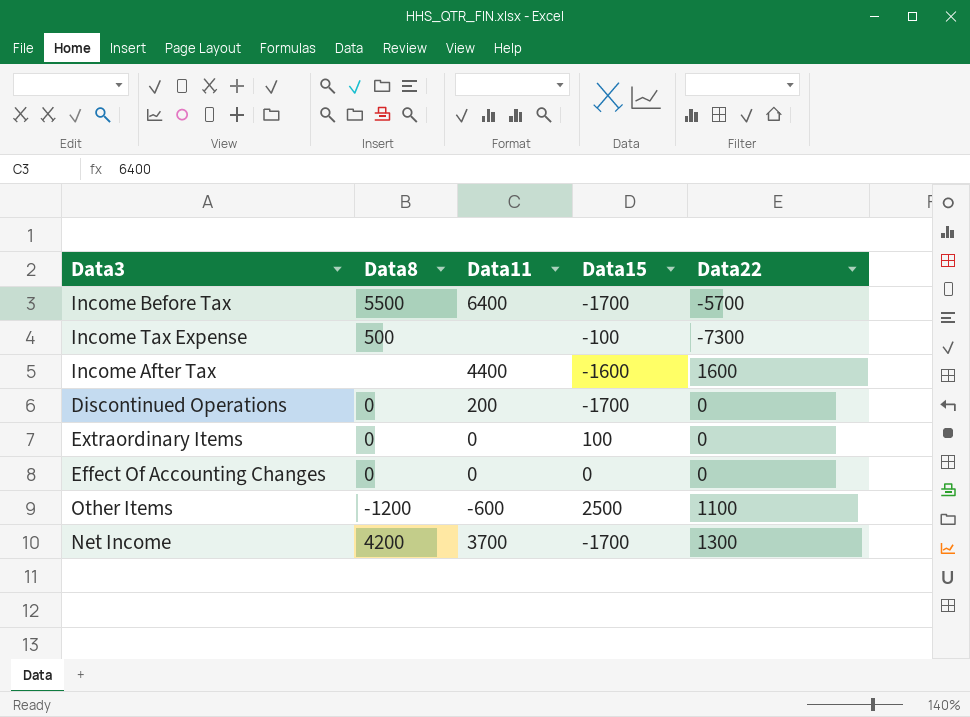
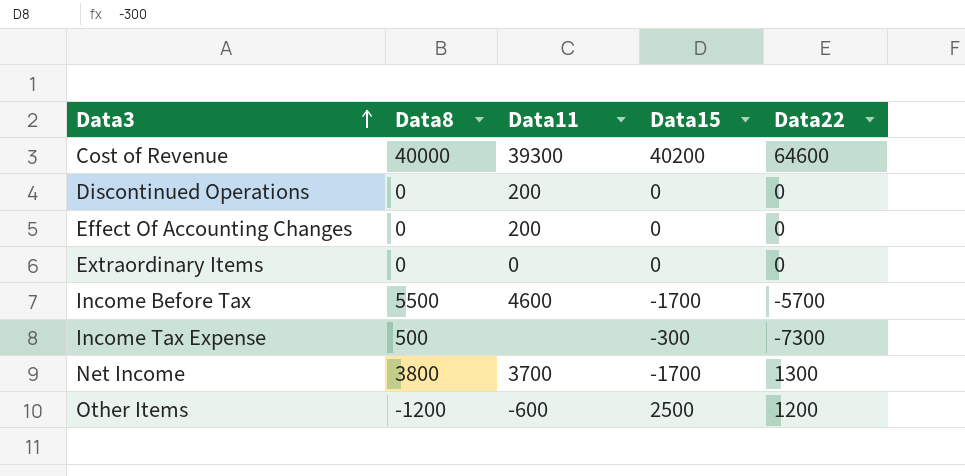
row order: none -> Data3 ascending
row Income After Tax: none | 4400 | -1600 | 1600 -> none
row Cost of Revenue: none -> 40000 | 39300 | 40200 | 64600
Discontinued Operations | Data15: -1700 -> 0
Effect Of Accounting Changes | Data11: 0 -> 200
Extraordinary Items | Data15: 100 -> 0
Income Before Tax | Data11: 6400 -> 4600
Income Tax Expense | Data15: -100 -> -300
Net Income | Data8: 4200 -> 3800
Other Items | Data22: 1100 -> 1200

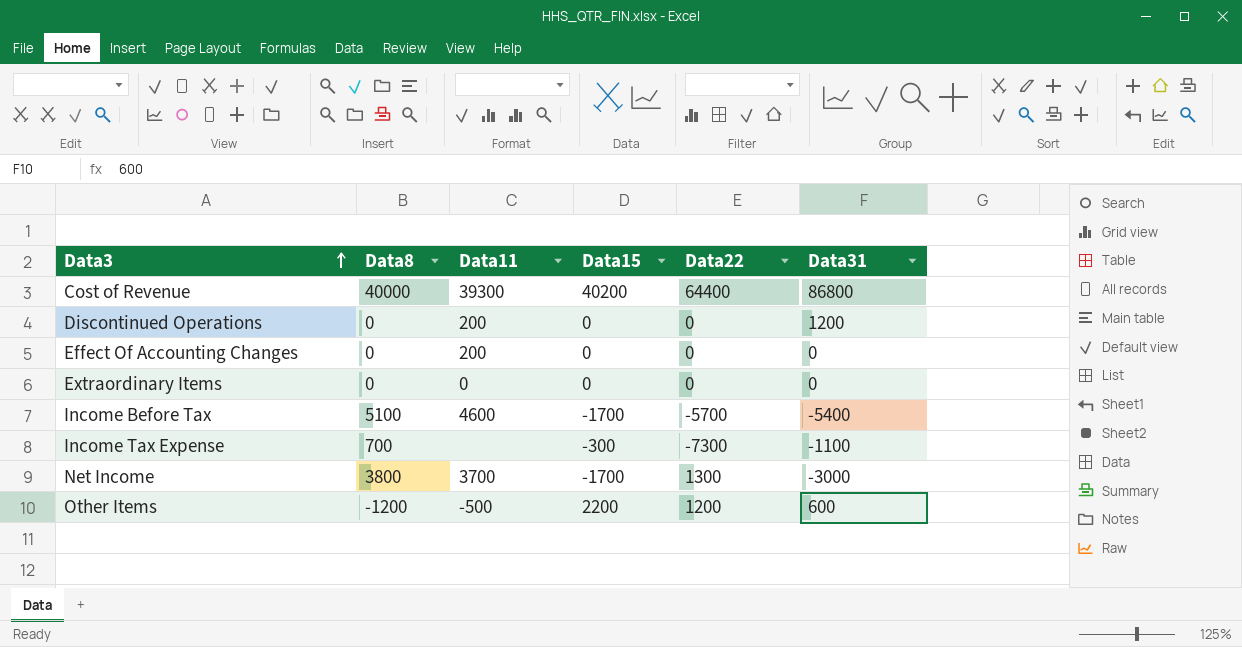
column Data31 | position: none -> 6
Cost of Revenue | Data22: 64600 -> 64400
Income Before Tax | Data8: 5500 -> 5100
Income Tax Expense | Data8: 500 -> 700
Other Items | Data11: -600 -> -500
Other Items | Data15: 2500 -> 2200

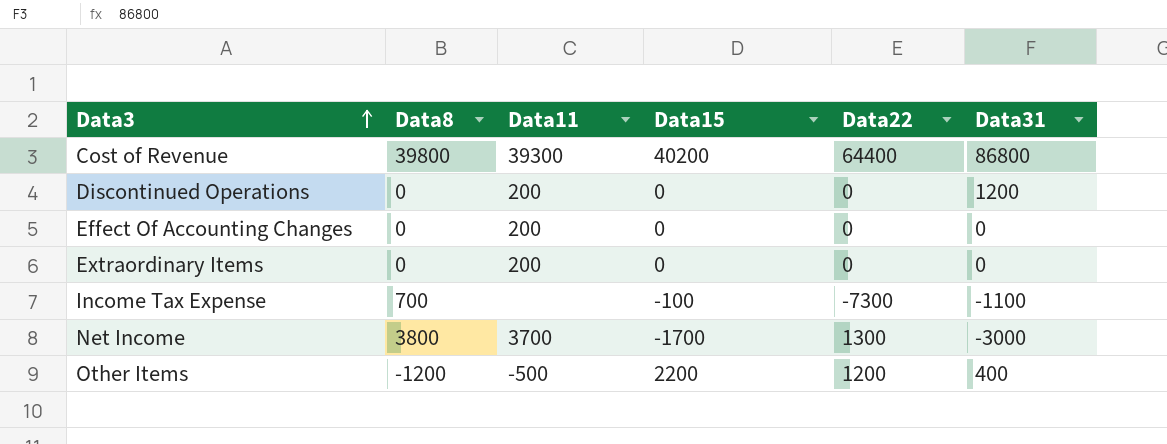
row Income Before Tax: 5100 | 4600 | -1700 | -5700 | -5400 -> none
Cost of Revenue | Data8: 40000 -> 39800
Extraordinary Items | Data11: 0 -> 200
Income Tax Expense | Data15: -300 -> -100
Other Items | Data31: 600 -> 400

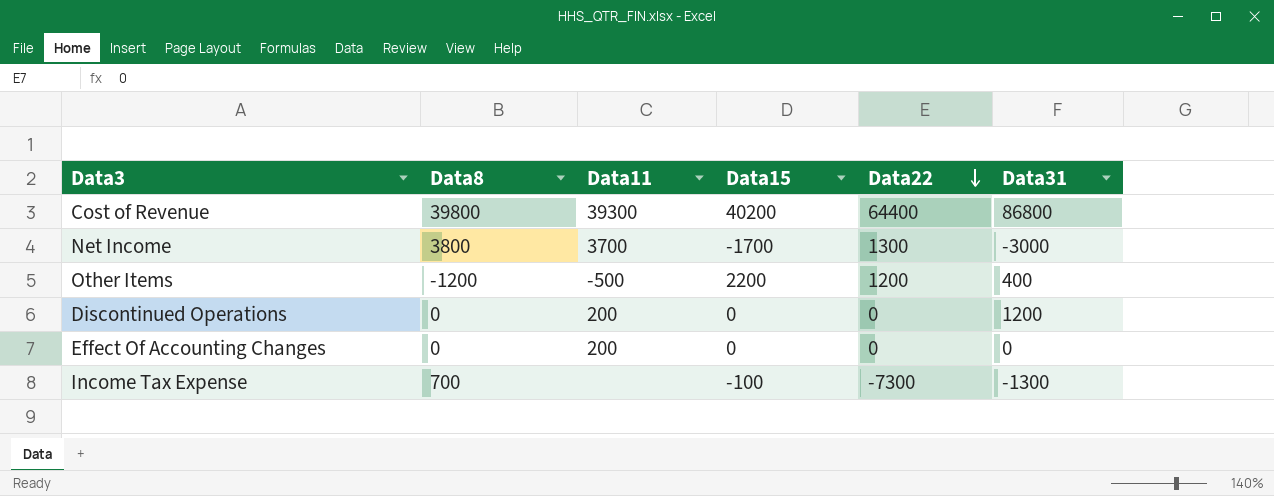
row order: Data3 ascending -> Data22 descending
row Extraordinary Items: 0 | 200 | 0 | 0 | 0 -> none
Income Tax Expense | Data31: -1100 -> -1300

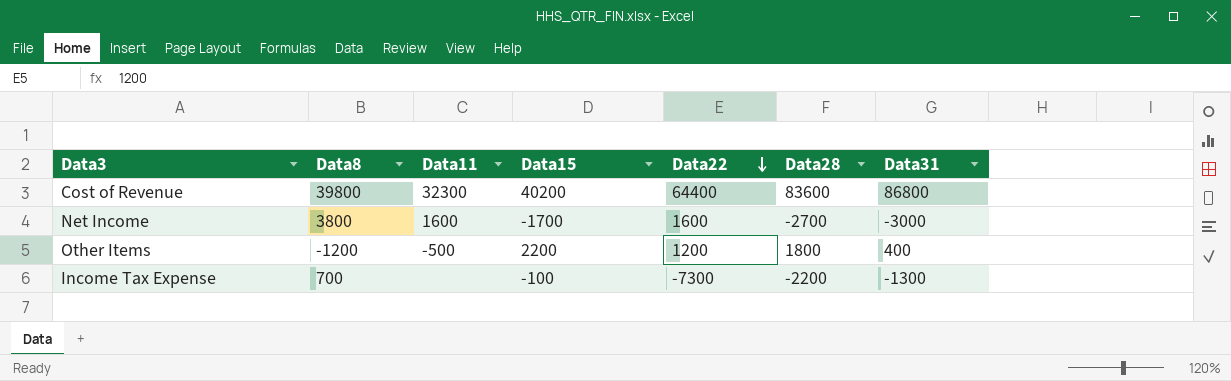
column Data28 | position: none -> 6
row Discontinued Operations: 0 | 200 | 0 | 0 | 1200 -> none
row Effect Of Accounting Changes: 0 | 200 | 0 | 0 | 0 -> none
Cost of Revenue | Data11: 39300 -> 32300
Net Income | Data11: 3700 -> 1600
Net Income | Data22: 1300 -> 1600

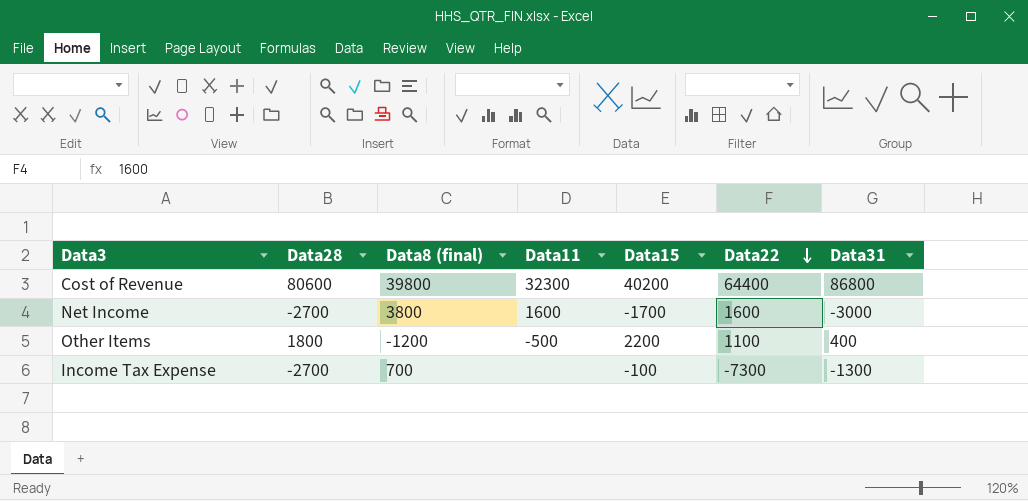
column Data28 | position: 6 -> 2
column name: Data8 -> Data8 (final)
Cost of Revenue | Data28: 83600 -> 80600
Other Items | Data22: 1200 -> 1100
Income Tax Expense | Data28: -2200 -> -2700

